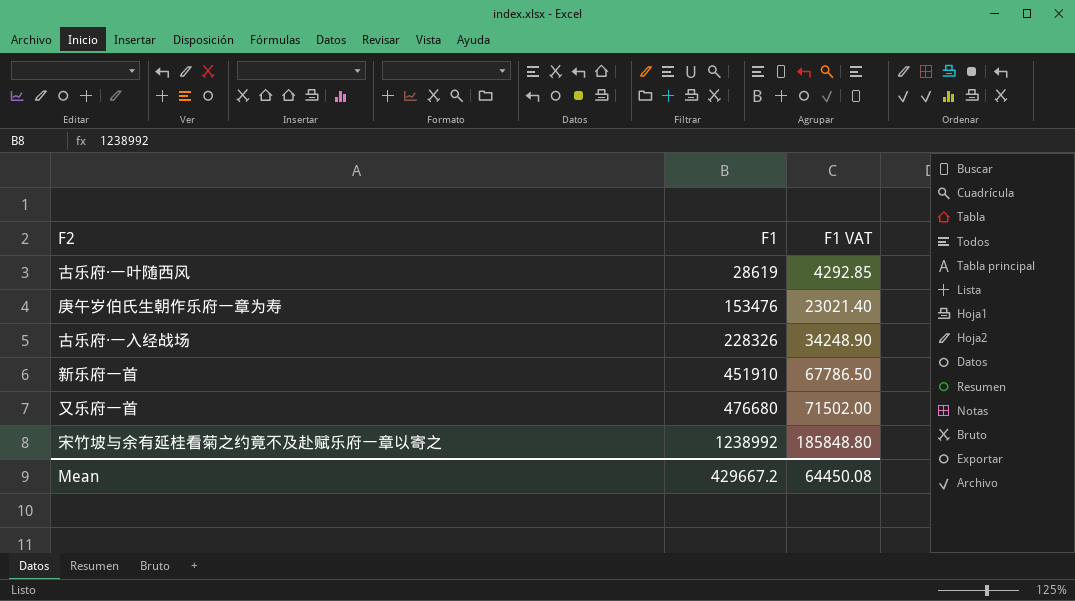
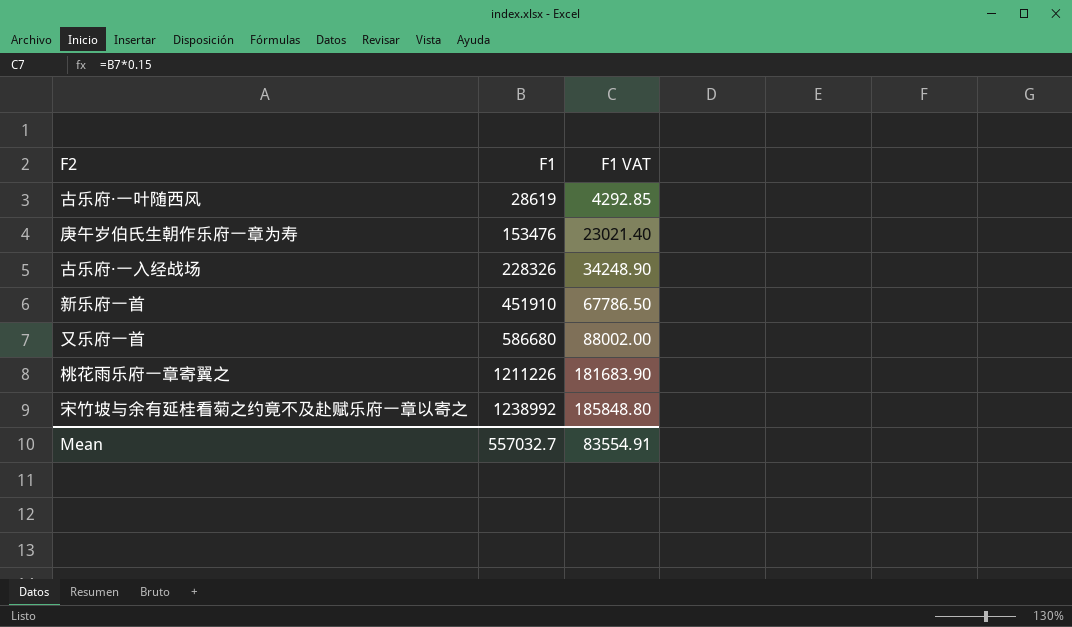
又乐府一首 | F1: 476680 -> 586680
又乐府一首 | F1 VAT: 71502.00 -> 88002.00
row 桃花雨乐府一章寄翼之: none -> 1211226 | 181683.90
Mean | F1: 429667.2 -> 557032.7
Mean | F1 VAT: 64450.08 -> 83554.91

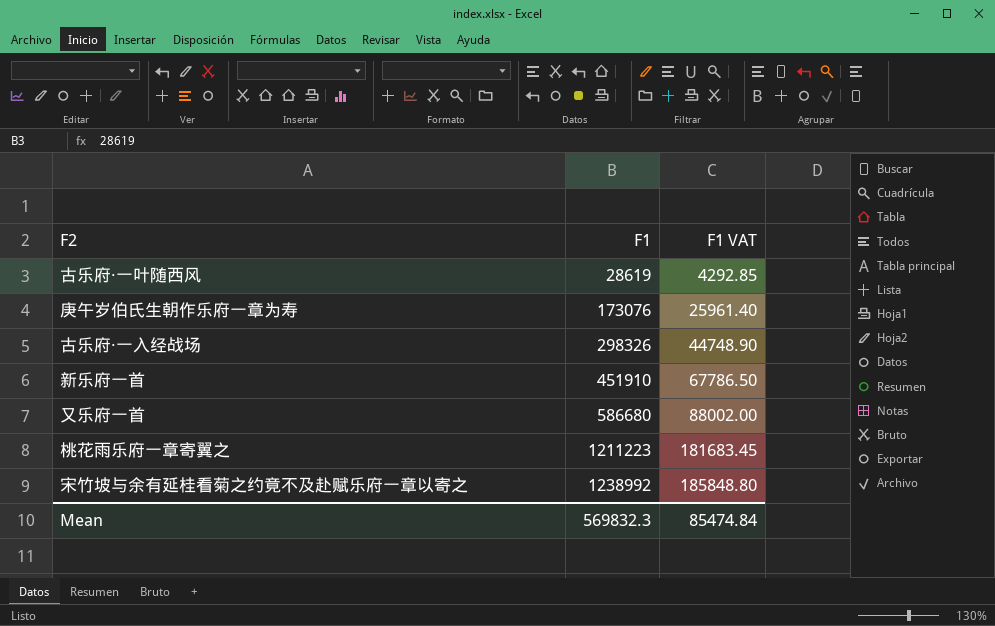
庚午岁伯氏生朝作乐府一章为寿 | F1: 153476 -> 173076
庚午岁伯氏生朝作乐府一章为寿 | F1 VAT: 23021.40 -> 25961.40
古乐府·一入经战场 | F1: 228326 -> 298326
古乐府·一入经战场 | F1 VAT: 34248.90 -> 44748.90
桃花雨乐府一章寄翼之 | F1: 1211226 -> 1211223
桃花雨乐府一章寄翼之 | F1 VAT: 181683.90 -> 181683.45
Mean | F1: 557032.7 -> 569832.3
Mean | F1 VAT: 83554.91 -> 85474.84

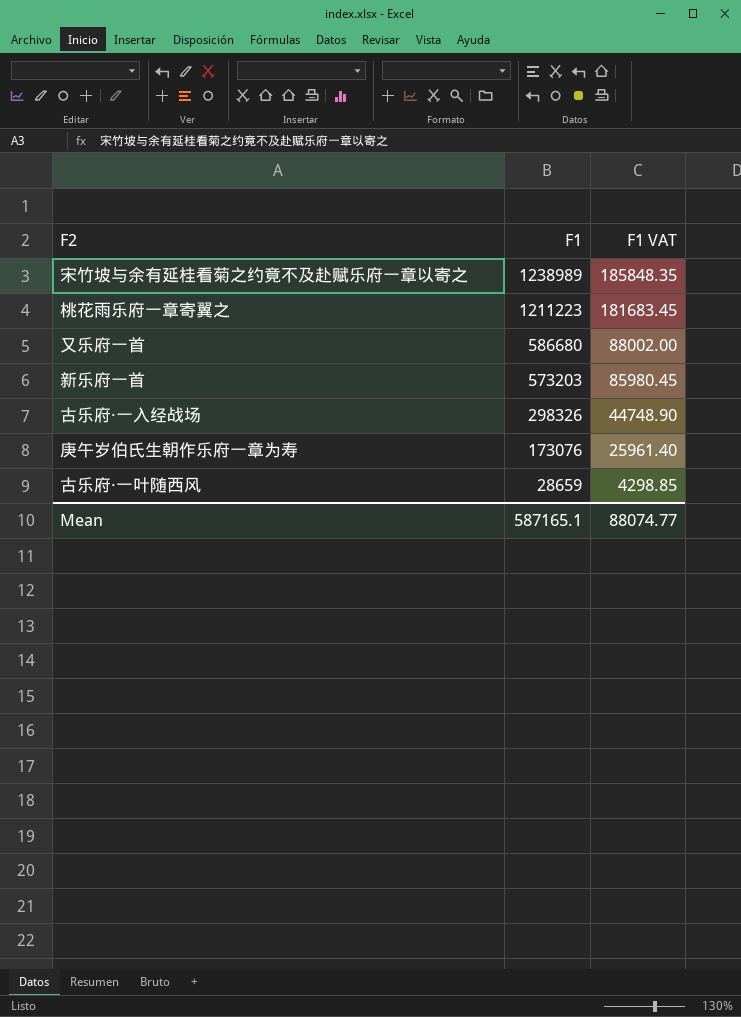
row order: F1 ascending -> F1 descending
宋竹坡与余有延桂看菊之约竟不及赴赋乐府一章以寄之 | F1: 1238992 -> 1238989
宋竹坡与余有延桂看菊之约竟不及赴赋乐府一章以寄之 | F1 VAT: 185848.80 -> 185848.35
新乐府一首 | F1: 451910 -> 573203
新乐府一首 | F1 VAT: 67786.50 -> 85980.45
古乐府·一叶随西风 | F1: 28619 -> 28659
古乐府·一叶随西风 | F1 VAT: 4292.85 -> 4298.85
Mean | F1: 569832.3 -> 587165.1
Mean | F1 VAT: 85474.84 -> 88074.77

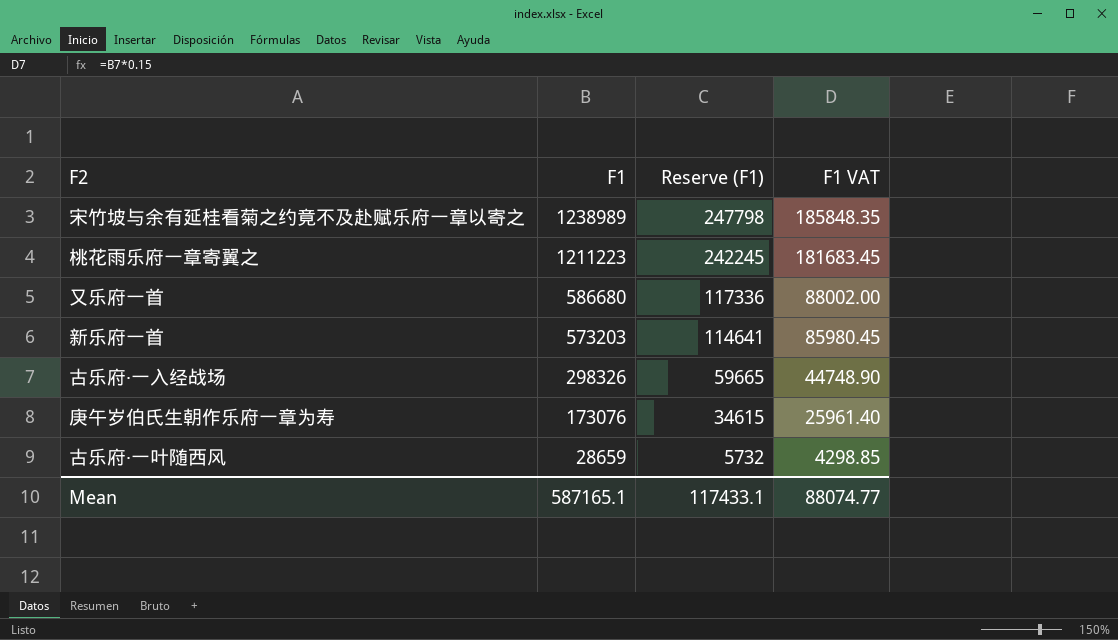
column Reserve (F1) | formula: none -> [F1] * 0.2

